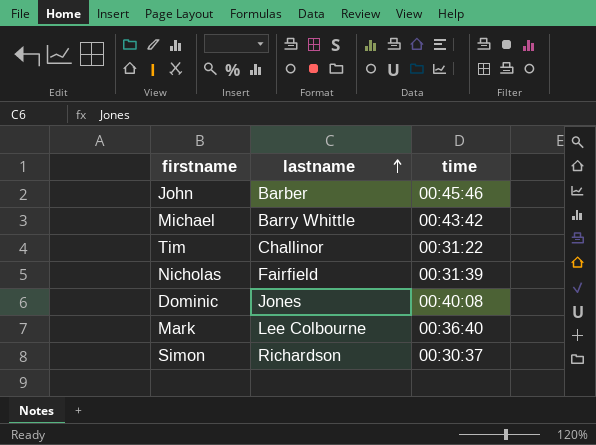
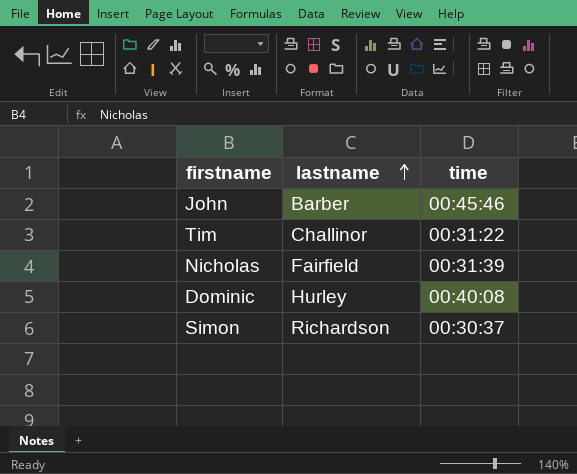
row Michael: Barry Whittle | 00:43:42 -> none
row Mark: Lee Colbourne | 00:36:40 -> none
Dominic | lastname: Jones -> Hurley

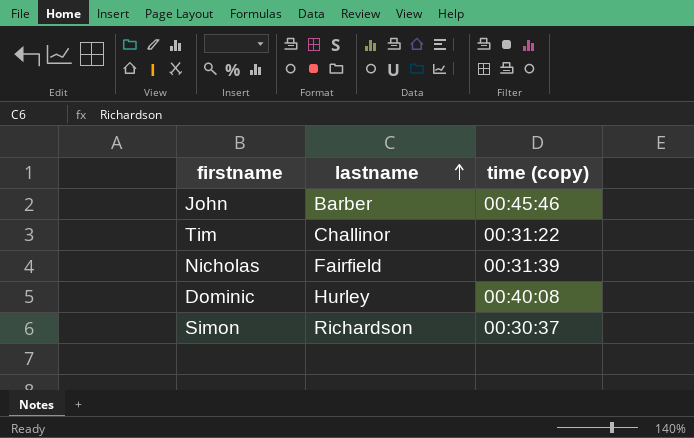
column name: time -> time (copy)

